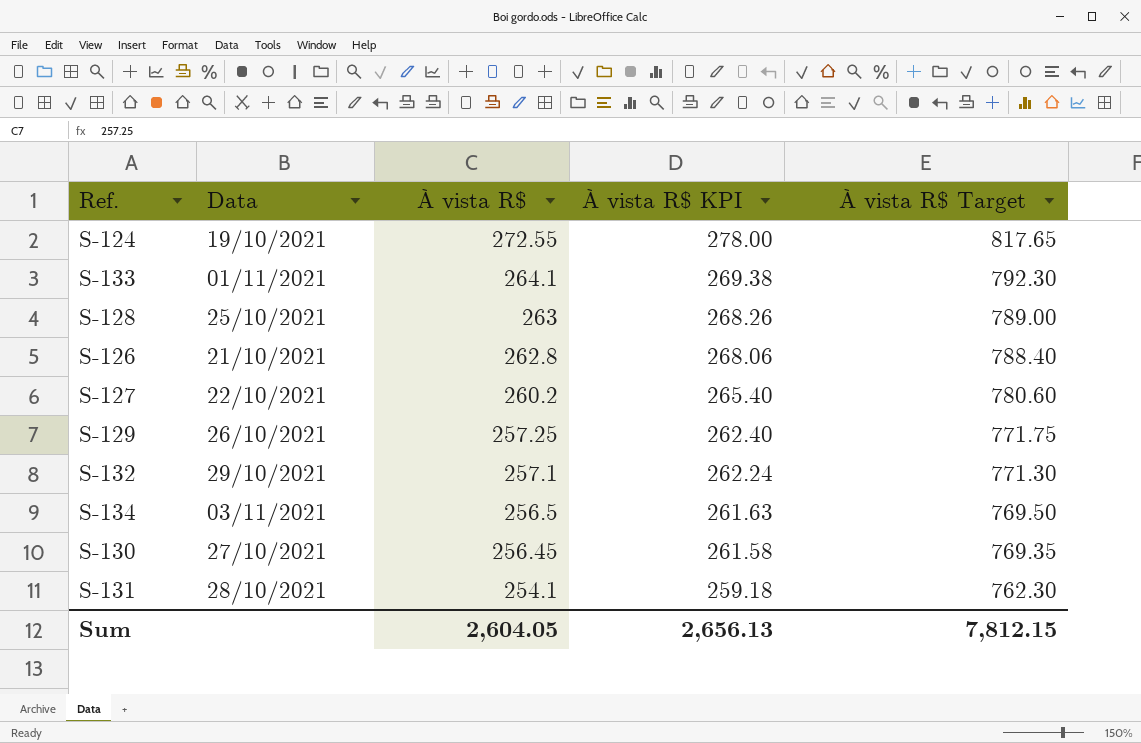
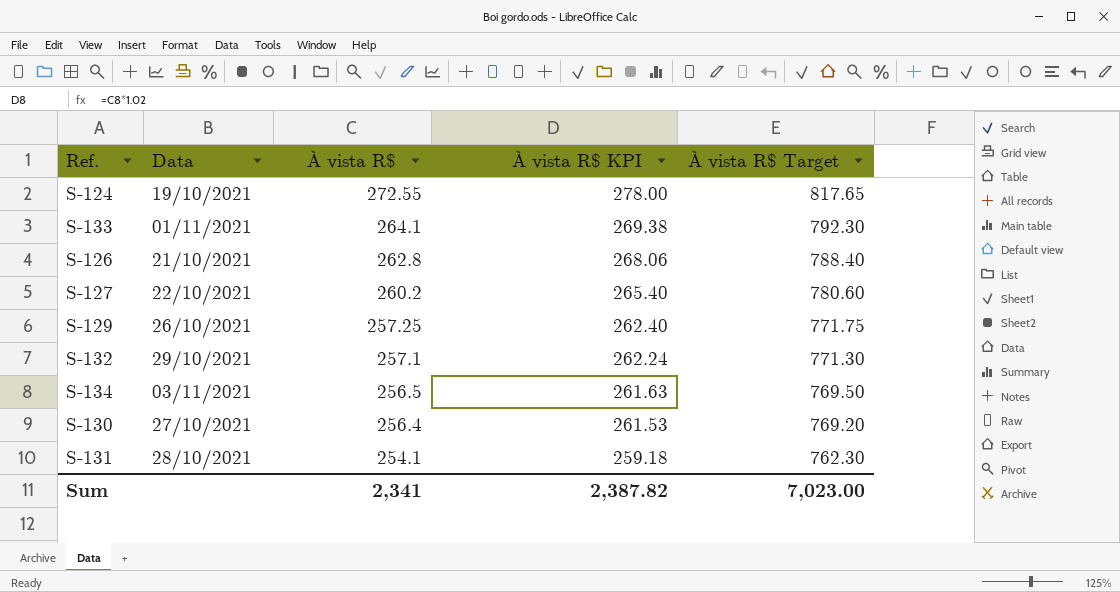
row S-128: 25/10/2021 | 263 | 268.26 | 789.00 -> none
S-130 | À vista R$: 256.45 -> 256.4
S-130 | À vista R$ KPI: 261.58 -> 261.53
S-130 | À vista R$ Target: 769.35 -> 769.20
Sum | À vista R$: 2,604.05 -> 2,341
Sum | À vista R$ KPI: 2,656.13 -> 2,387.82
Sum | À vista R$ Target: 7,812.15 -> 7,023.00

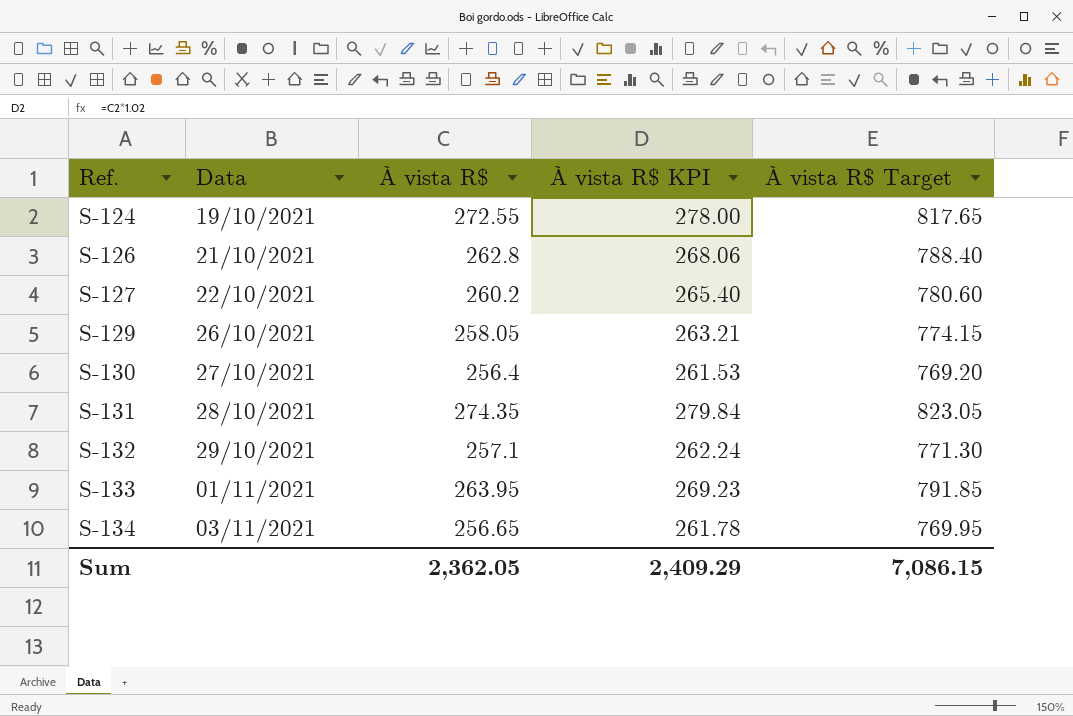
row order: À vista R$ descending -> Ref. ascending
S-129 | À vista R$: 257.25 -> 258.05
S-129 | À vista R$ KPI: 262.40 -> 263.21
S-129 | À vista R$ Target: 771.75 -> 774.15
S-131 | À vista R$: 254.1 -> 274.35
S-131 | À vista R$ KPI: 259.18 -> 279.84
S-131 | À vista R$ Target: 762.30 -> 823.05
S-133 | À vista R$: 264.1 -> 263.95
S-133 | À vista R$ KPI: 269.38 -> 269.23
S-133 | À vista R$ Target: 792.30 -> 791.85
S-134 | À vista R$: 256.5 -> 256.65
S-134 | À vista R$ KPI: 261.63 -> 261.78
S-134 | À vista R$ Target: 769.50 -> 769.95
Sum | À vista R$: 2,341 -> 2,362.05
Sum | À vista R$ KPI: 2,387.82 -> 2,409.29
Sum | À vista R$ Target: 7,023.00 -> 7,086.15

